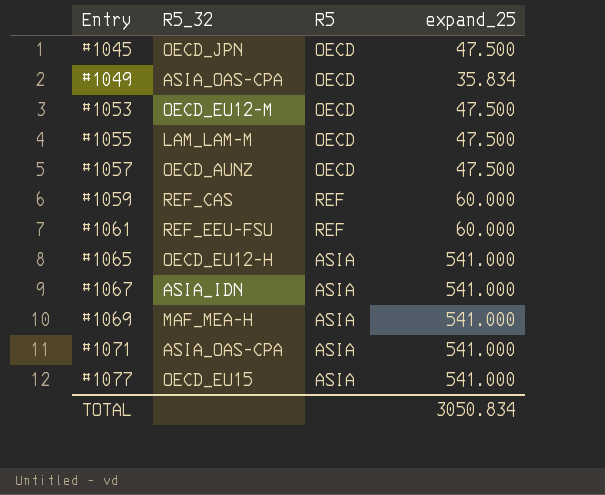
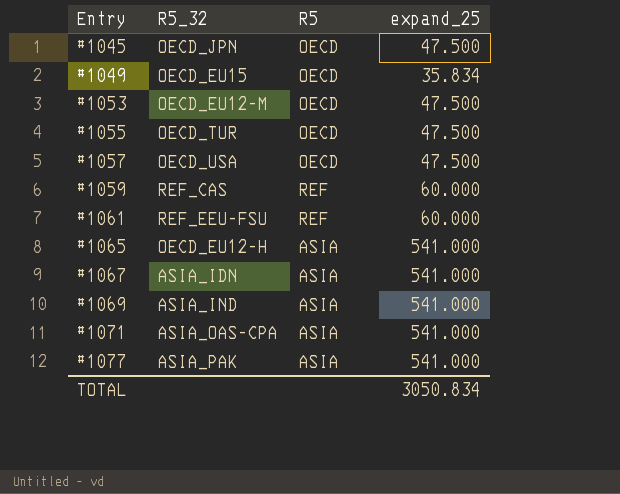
#1049 | R5_32: ASIA_OAS-CPA -> OECD_EU15
#1055 | R5_32: LAM_LAM-M -> OECD_TUR
#1057 | R5_32: OECD_AUNZ -> OECD_USA
#1069 | R5_32: MAF_MEA-H -> ASIA_IND
#1077 | R5_32: OECD_EU15 -> ASIA_PAK

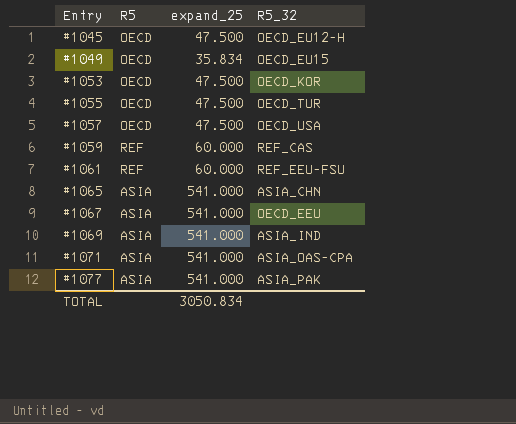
column R5_32 | position: 2 -> 4
#1045 | R5_32: OECD_JPN -> OECD_EU12-H
#1053 | R5_32: OECD_EU12-M -> OECD_KOR
#1065 | R5_32: OECD_EU12-H -> ASIA_CHN
#1067 | R5_32: ASIA_IDN -> OECD_EEU

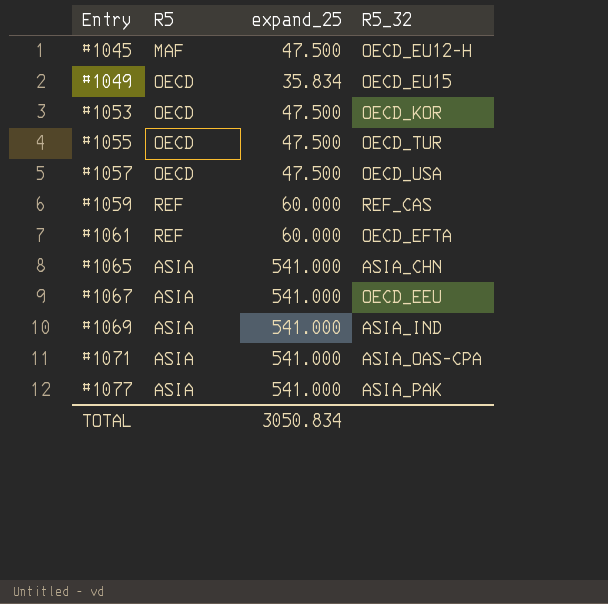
#1045 | R5: OECD -> MAF
#1061 | R5_32: REF_EEU-FSU -> OECD_EFTA

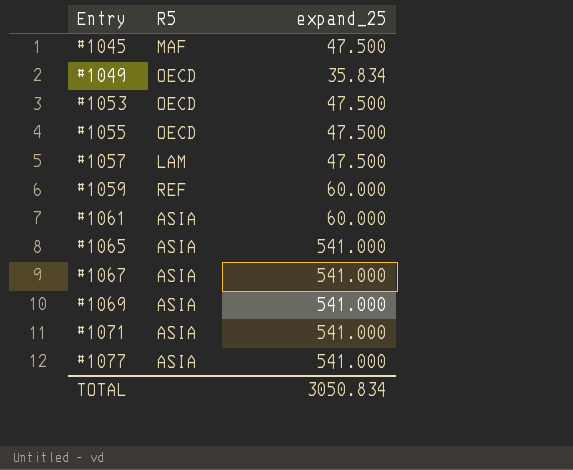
column R5_32 | position: 4 -> none
#1057 | R5: OECD -> LAM
#1061 | R5: REF -> ASIA

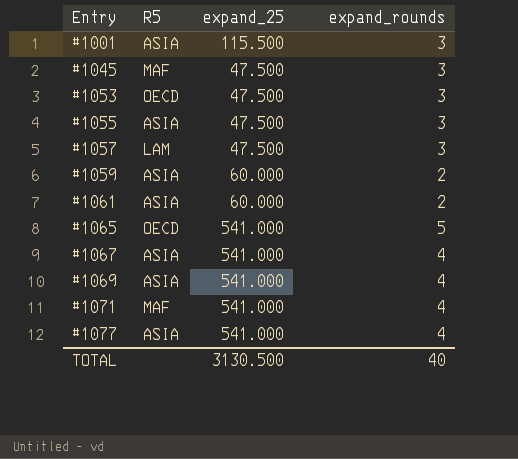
column expand_rounds | position: none -> 4
row #1049: OECD | 35.834 -> none
row #1001: none -> ASIA | 115.500 | 3
#1055 | R5: OECD -> ASIA
#1059 | R5: REF -> ASIA
#1065 | R5: ASIA -> OECD
#1071 | R5: ASIA -> MAF
TOTAL | expand_25: 3050.834 -> 3130.500

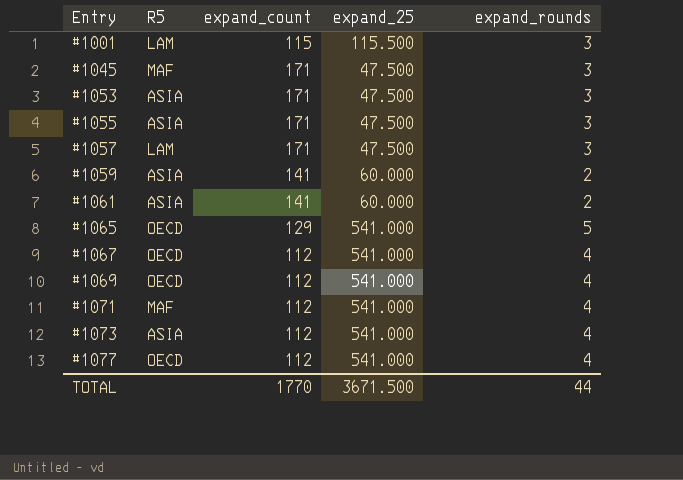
column expand_count | position: none -> 3
#1001 | R5: ASIA -> LAM
#1053 | R5: OECD -> ASIA
#1067 | R5: ASIA -> OECD
#1069 | R5: ASIA -> OECD
row #1073: none -> ASIA | 112 | 541.000 | 4
#1077 | R5: ASIA -> OECD
TOTAL | expand_25: 3130.500 -> 3671.500
TOTAL | expand_rounds: 40 -> 44

